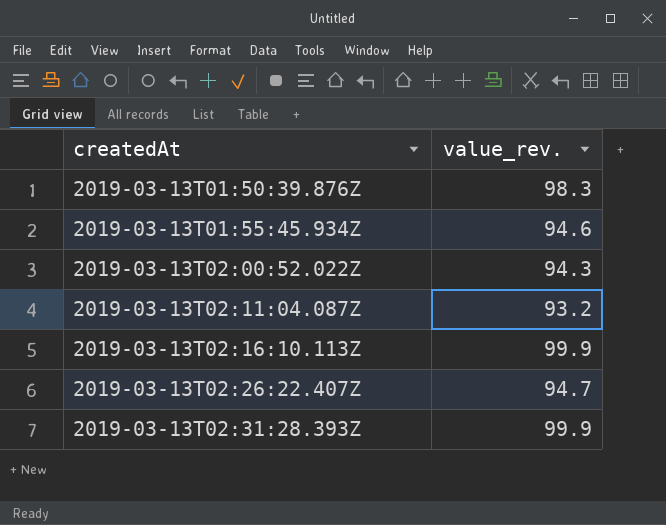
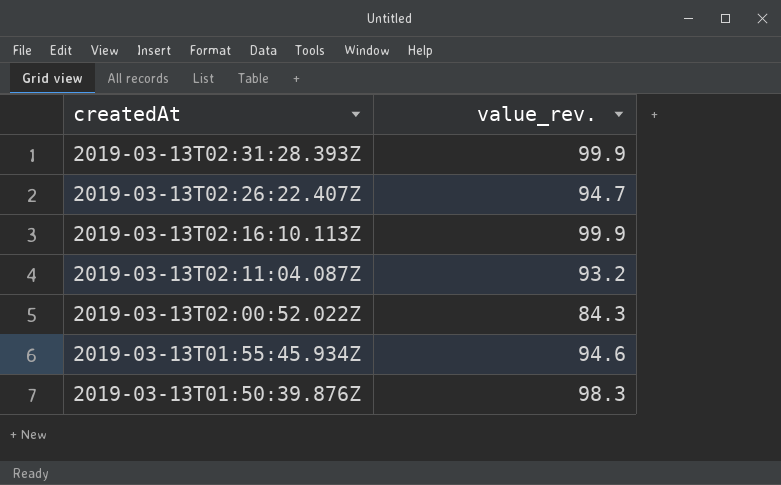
row order: createdAt ascending -> createdAt descending
2019-03-13T02:00:52.022Z | value_rev.: 94.3 -> 84.3

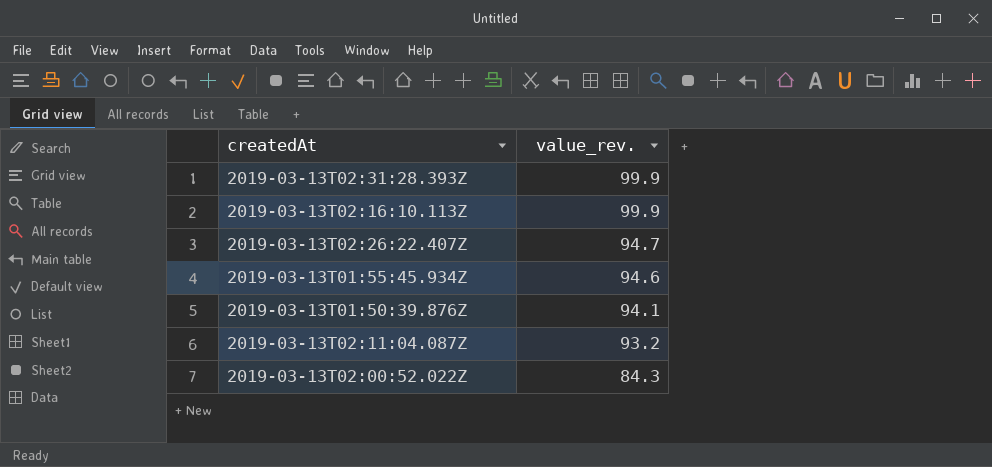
row order: createdAt descending -> value_rev. descending
2019-03-13T01:50:39.876Z | value_rev.: 98.3 -> 94.1

